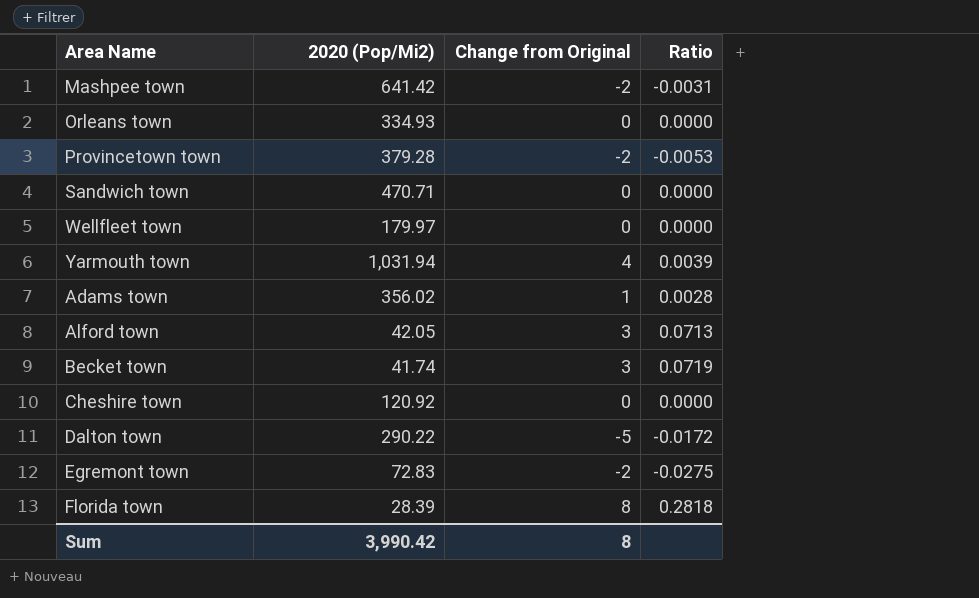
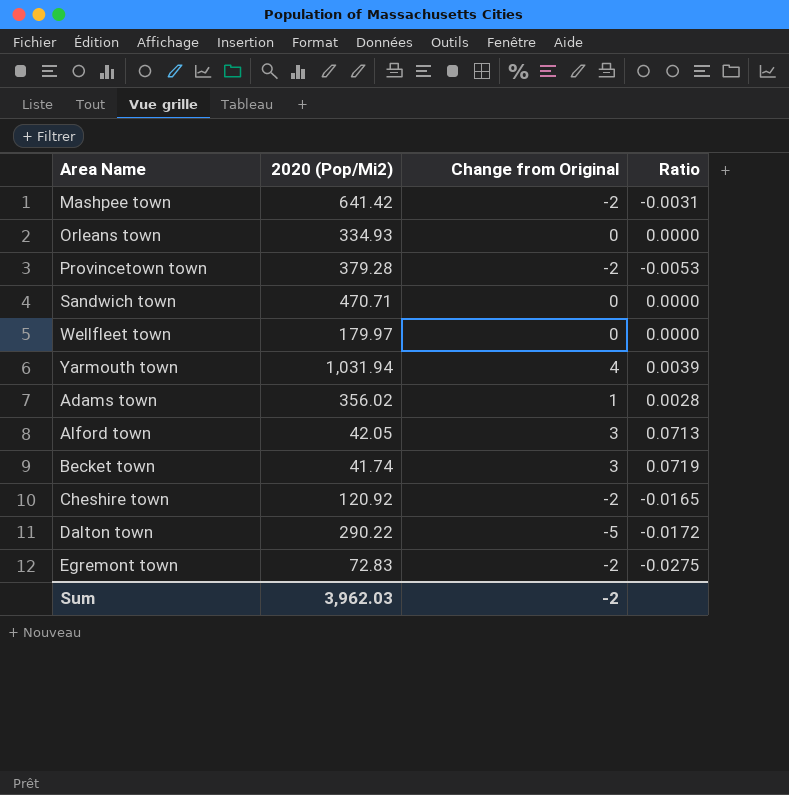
row Florida town: 28.39 | 8 | 0.2818 -> none
Cheshire town | Change from Original: 0 -> -2
Cheshire town | Ratio: 0.0000 -> -0.0165
Sum | 2020 (Pop/Mi2): 3,990.42 -> 3,962.03
Sum | Change from Original: 8 -> -2

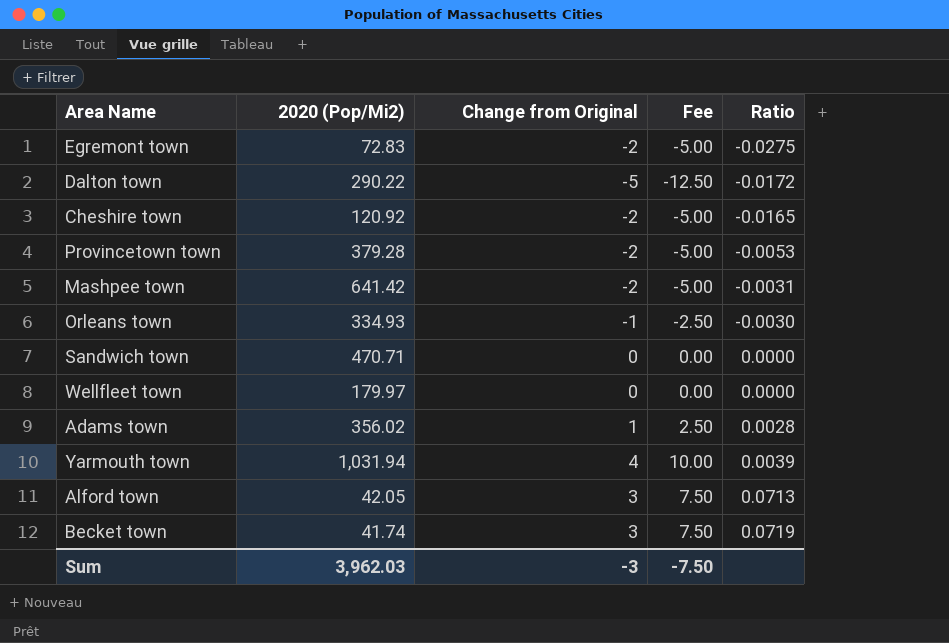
row order: none -> Ratio ascending
column Fee | formula: none -> [Change from Original] * 2.5
Orleans town | Change from Original: 0 -> -1
Orleans town | Ratio: 0.0000 -> -0.0030
Sum | Change from Original: -2 -> -3

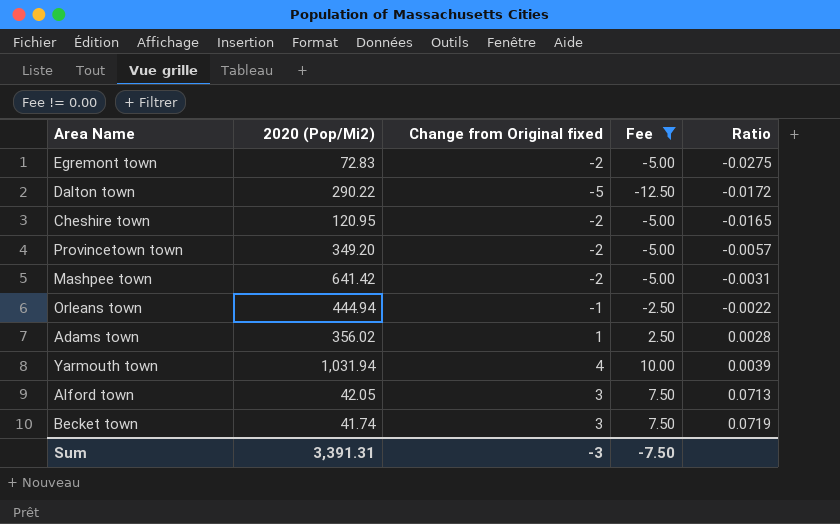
filter: none -> Fee != 0.00
column name: Change from Original -> Change from Original fixed
Cheshire town | 2020 (Pop/Mi2): 120.92 -> 120.95
Provincetown town | 2020 (Pop/Mi2): 379.28 -> 349.20
Provincetown town | Ratio: -0.0053 -> -0.0057
Orleans town | 2020 (Pop/Mi2): 334.93 -> 444.94
Orleans town | Ratio: -0.0030 -> -0.0022
Sum | 2020 (Pop/Mi2): 3,962.03 -> 3,391.31

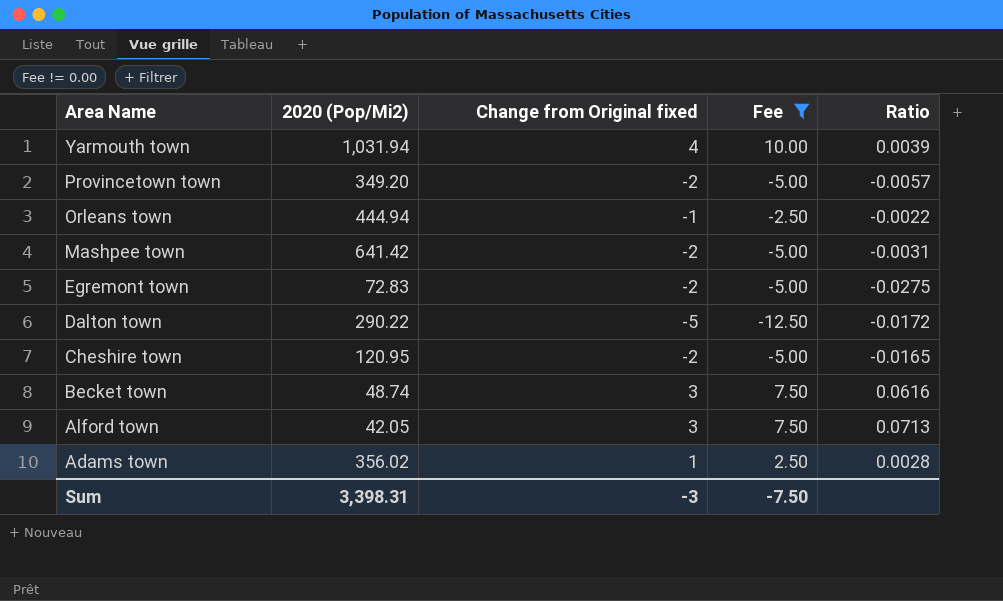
row order: Ratio ascending -> Area Name descending
Becket town | 2020 (Pop/Mi2): 41.74 -> 48.74
Becket town | Ratio: 0.0719 -> 0.0616
Sum | 2020 (Pop/Mi2): 3,391.31 -> 3,398.31

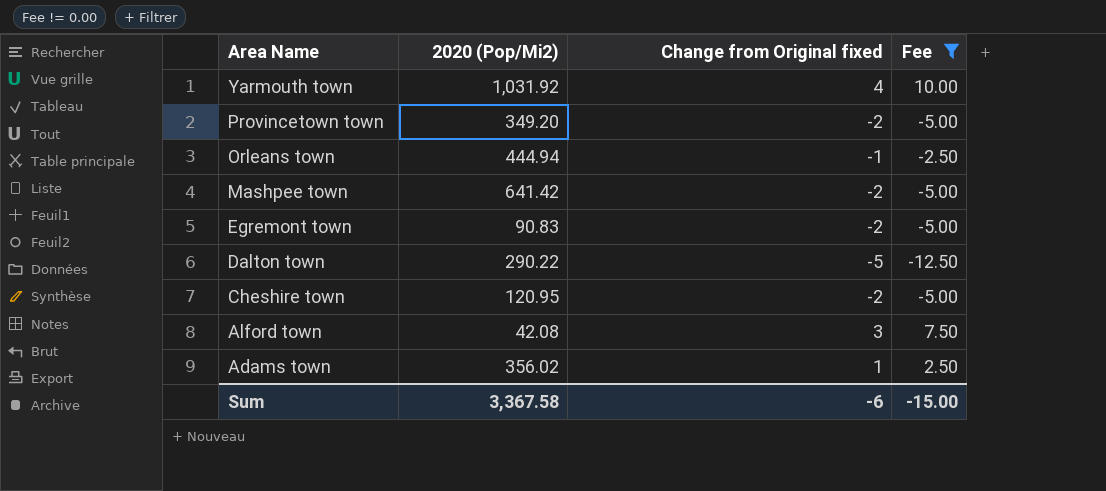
column Ratio | formula: [Change from Original fixed] / [2020 (Pop/Mi2)] -> none
row Becket town: 48.74 | 3 | 7.50 | 0.0616 -> none
Yarmouth town | 2020 (Pop/Mi2): 1,031.94 -> 1,031.92
Egremont town | 2020 (Pop/Mi2): 72.83 -> 90.83
Alford town | 2020 (Pop/Mi2): 42.05 -> 42.08
Sum | 2020 (Pop/Mi2): 3,398.31 -> 3,367.58
Sum | Change from Original fixed: -3 -> -6
Sum | Fee: -7.50 -> -15.00

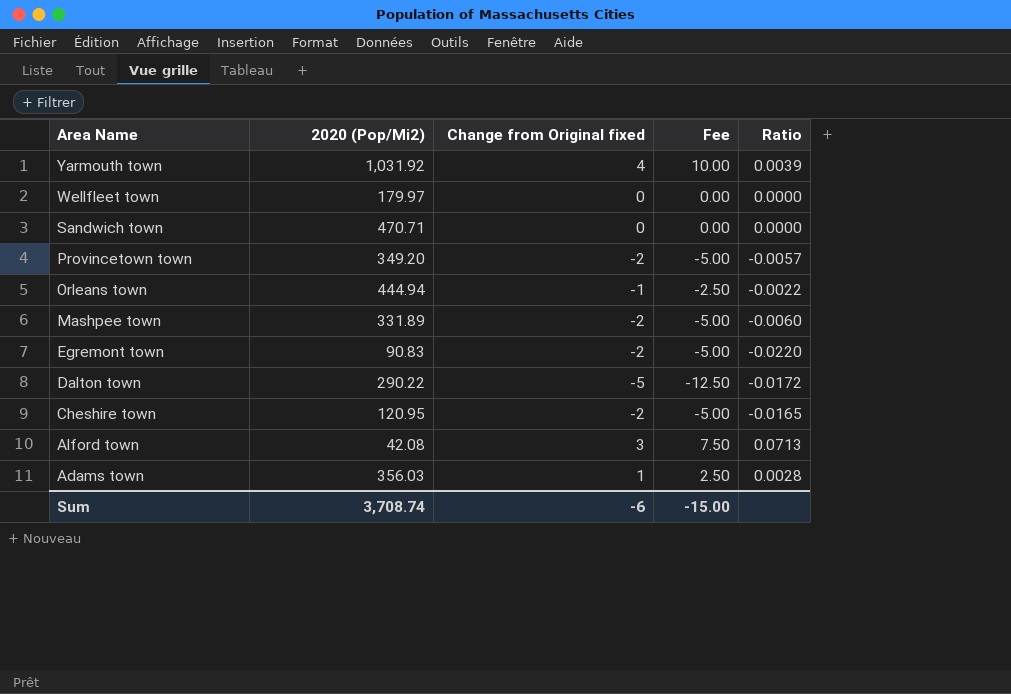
filter: Fee != 0.00 -> none
column Ratio | formula: none -> [Change from Original fixed] / [2020 (Pop/Mi2)]
Mashpee town | 2020 (Pop/Mi2): 641.42 -> 331.89
Adams town | 2020 (Pop/Mi2): 356.02 -> 356.03
Sum | 2020 (Pop/Mi2): 3,367.58 -> 3,708.74

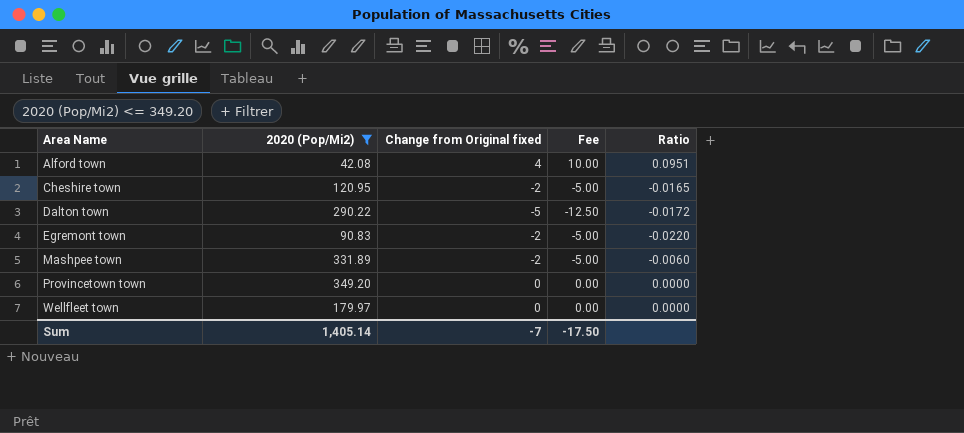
filter: none -> 2020 (Pop/Mi2) <= 349.20
row order: Area Name descending -> Area Name ascending
Alford town | Change from Original fixed: 3 -> 4
Alford town | Fee: 7.50 -> 10.00
Alford town | Ratio: 0.0713 -> 0.0951
Provincetown town | Change from Original fixed: -2 -> 0
Provincetown town | Fee: -5.00 -> 0.00
Provincetown town | Ratio: -0.0057 -> 0.0000
Sum | 2020 (Pop/Mi2): 3,708.74 -> 1,405.14
Sum | Change from Original fixed: -6 -> -7
Sum | Fee: -15.00 -> -17.50

